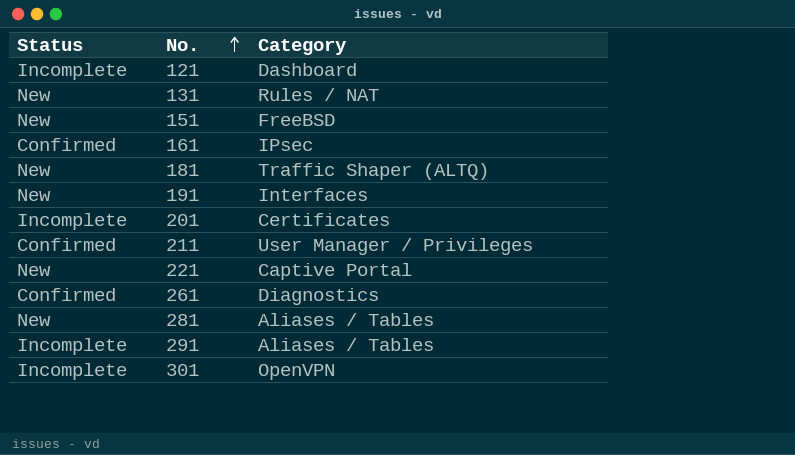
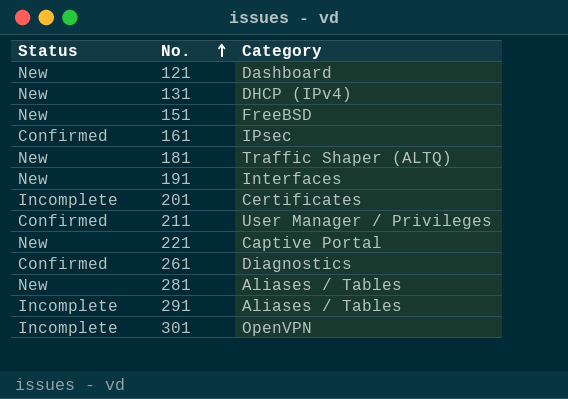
121 | Status: Incomplete -> New
131 | Category: Rules / NAT -> DHCP (IPv4)

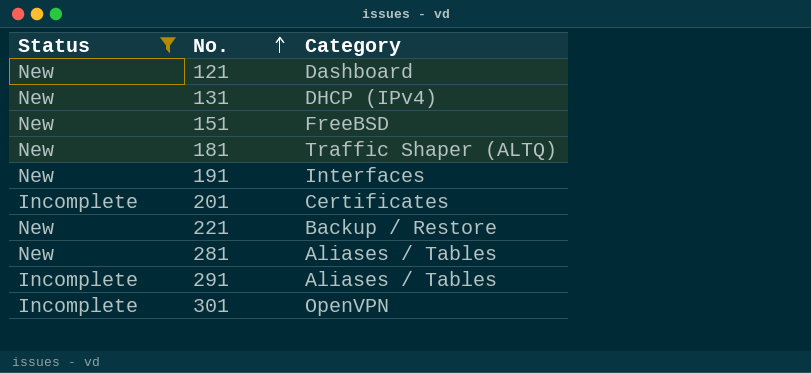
filter: none -> Status != Confirmed
221 | Category: Captive Portal -> Backup / Restore

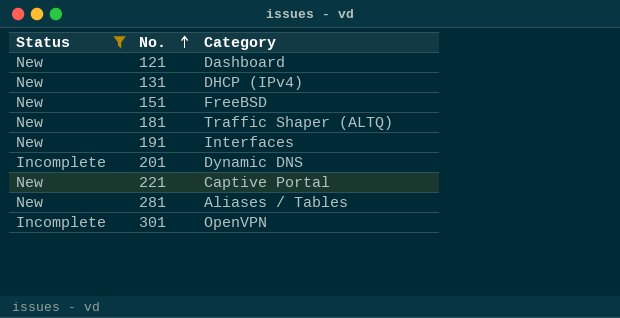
row 291: Incomplete | Aliases / Tables -> none
201 | Category: Certificates -> Dynamic DNS
221 | Category: Backup / Restore -> Captive Portal

